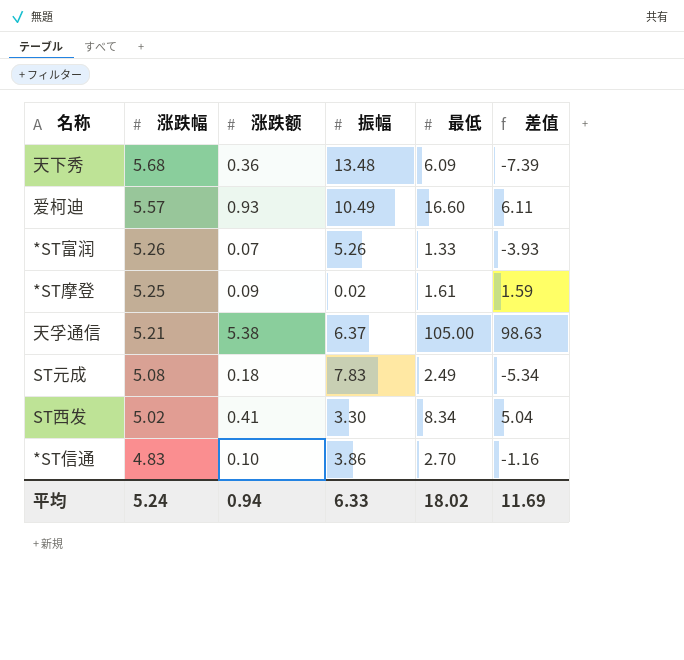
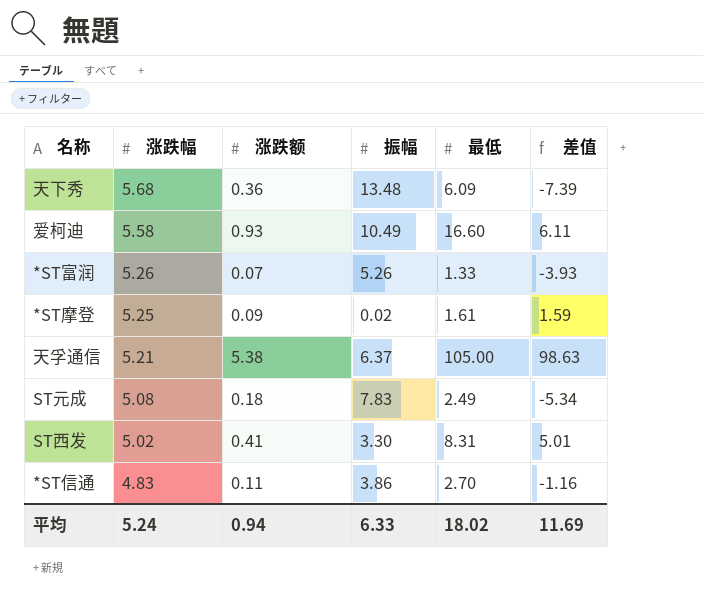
爱柯迪 | 涨跌幅: 5.57 -> 5.58
ST西发 | 最低: 8.34 -> 8.31
ST西发 | 差值: 5.04 -> 5.01
*ST信通 | 涨跌额: 0.10 -> 0.11

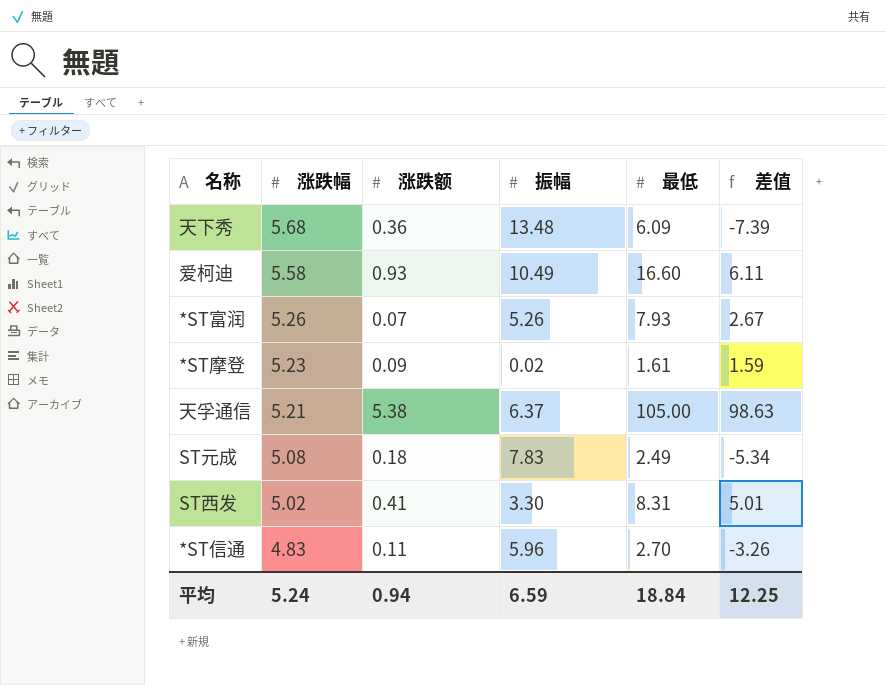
*ST富润 | 最低: 1.33 -> 7.93
*ST富润 | 差值: -3.93 -> 2.67
*ST摩登 | 涨跌幅: 5.25 -> 5.23
*ST信通 | 振幅: 3.86 -> 5.96
*ST信通 | 差值: -1.16 -> -3.26
平均 | 振幅: 6.33 -> 6.59
平均 | 最低: 18.02 -> 18.84
平均 | 差值: 11.69 -> 12.25

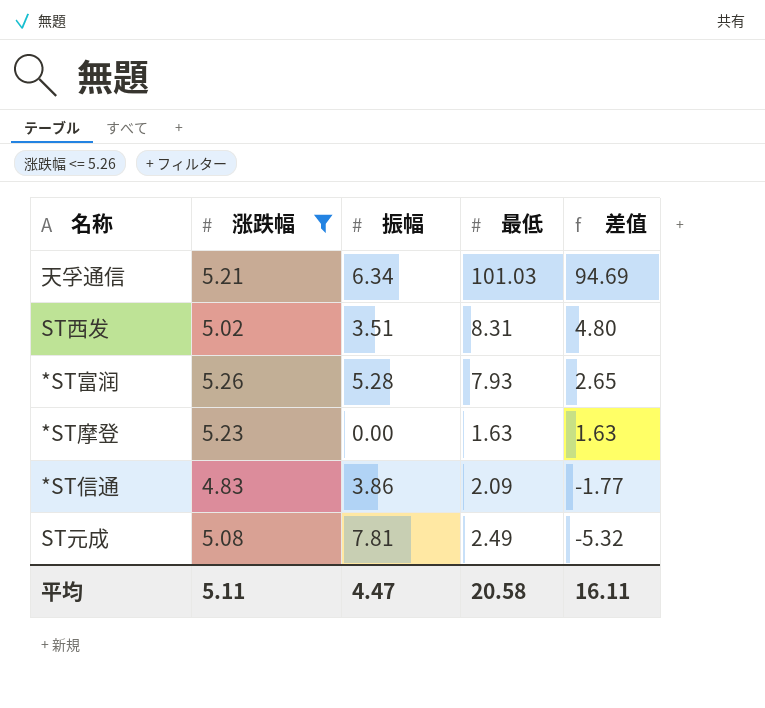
filter: none -> 涨跌幅 <= 5.26
row order: 涨跌幅 descending -> 差值 descending
column 涨跌额 | position: 3 -> none
天孚通信 | 振幅: 6.37 -> 6.34
天孚通信 | 最低: 105.00 -> 101.03
天孚通信 | 差值: 98.63 -> 94.69
ST西发 | 振幅: 3.30 -> 3.51
ST西发 | 差值: 5.01 -> 4.80
*ST富润 | 振幅: 5.26 -> 5.28
*ST富润 | 差值: 2.67 -> 2.65
*ST摩登 | 振幅: 0.02 -> 0.00
*ST摩登 | 最低: 1.61 -> 1.63
*ST摩登 | 差值: 1.59 -> 1.63
*ST信通 | 振幅: 5.96 -> 3.86
*ST信通 | 最低: 2.70 -> 2.09
*ST信通 | 差值: -3.26 -> -1.77
ST元成 | 振幅: 7.83 -> 7.81
ST元成 | 差值: -5.34 -> -5.32
平均 | 涨跌幅: 5.24 -> 5.11
平均 | 振幅: 6.59 -> 4.47
平均 | 最低: 18.84 -> 20.58
平均 | 差值: 12.25 -> 16.11

